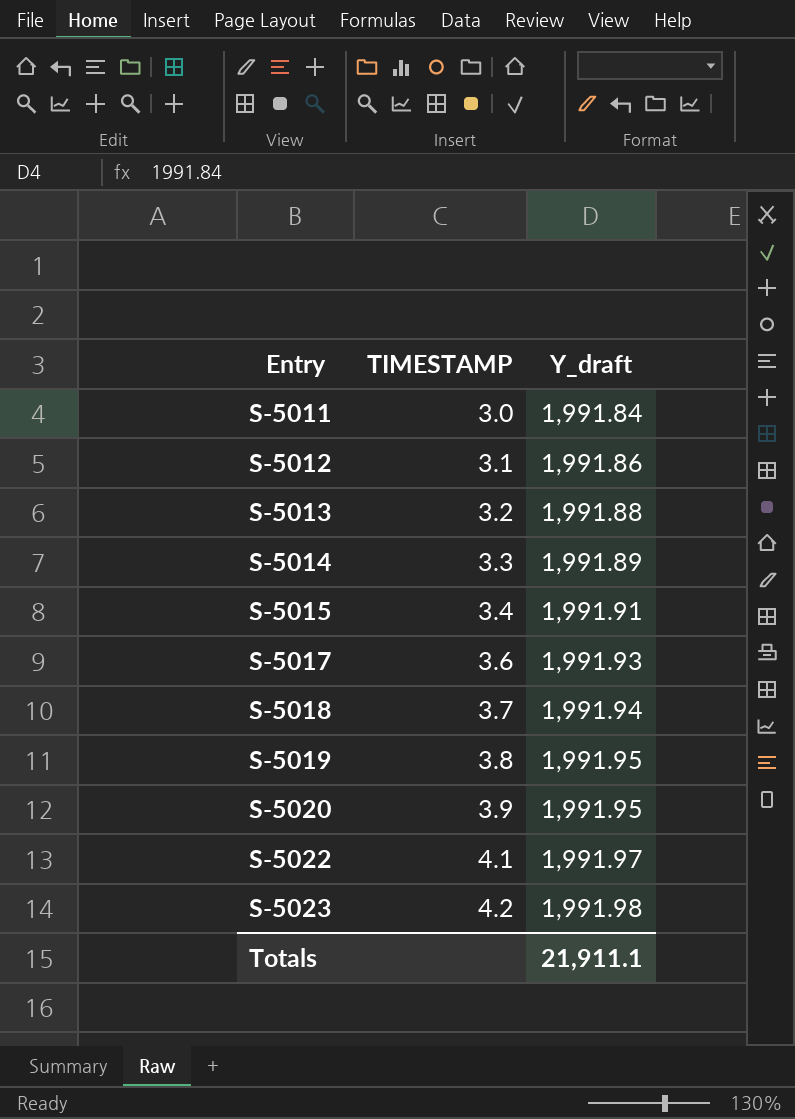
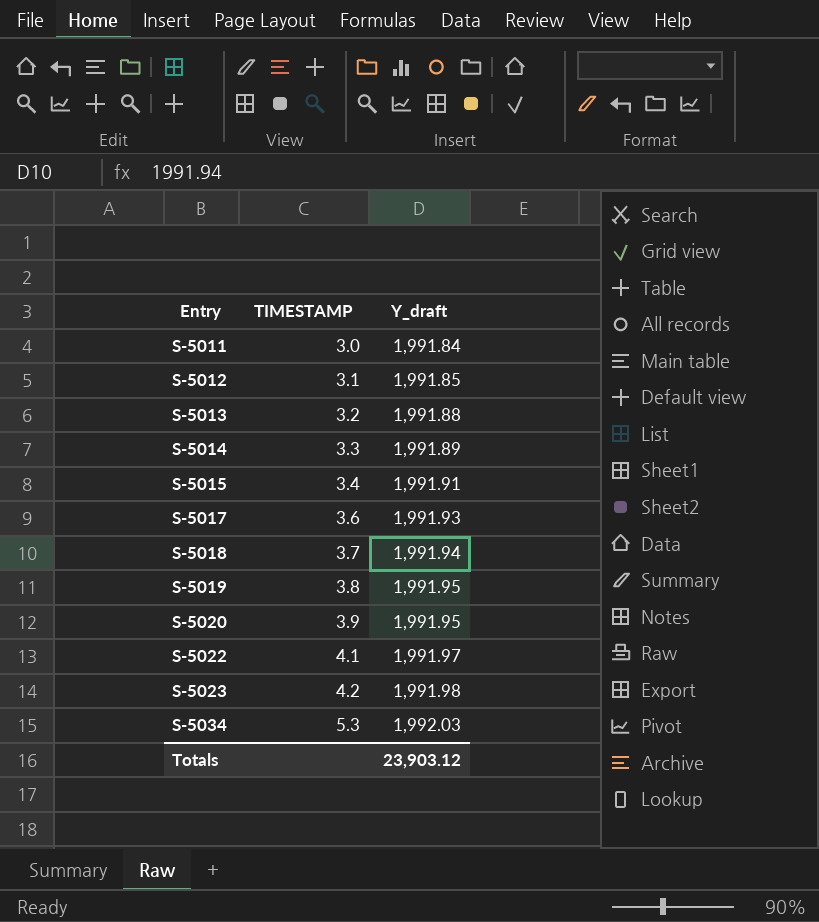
S-5012 | Y_draft: 1,991.86 -> 1,991.85
row S-5034: none -> 5.3 | 1,992.03
Totals | Y_draft: 21,911.1 -> 23,903.12

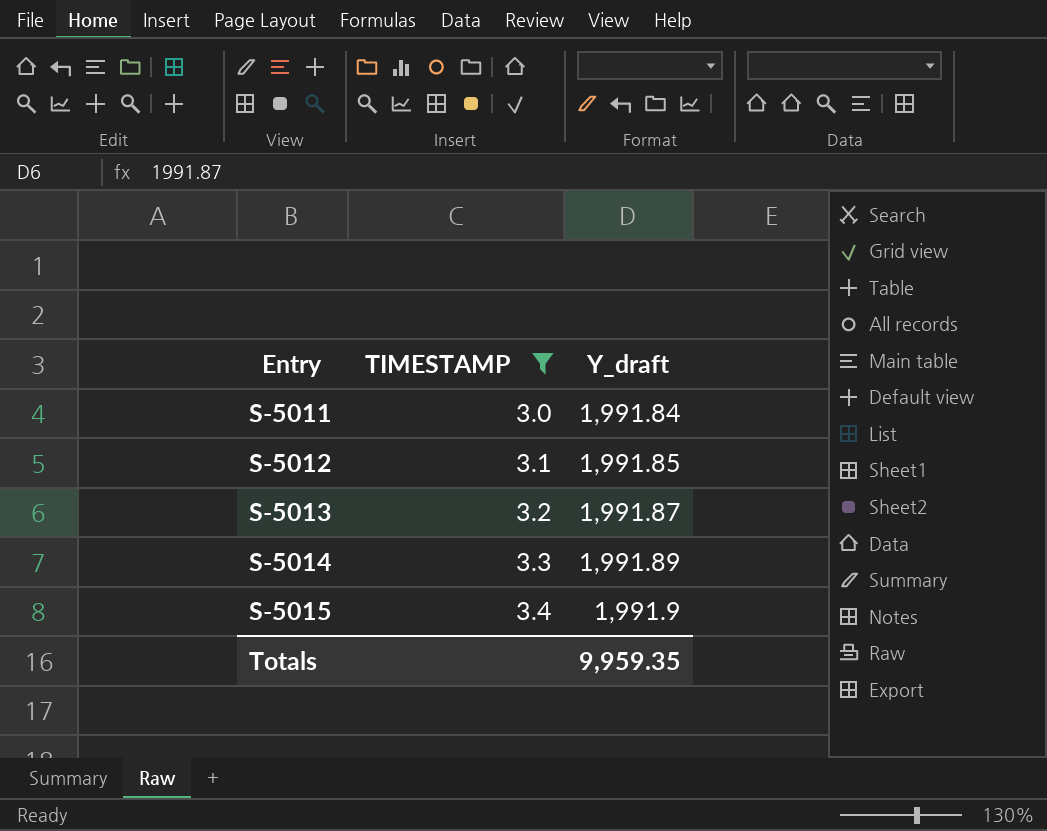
filter: none -> TIMESTAMP <= 3.4
S-5013 | Y_draft: 1,991.88 -> 1,991.87
S-5015 | Y_draft: 1,991.91 -> 1,991.9
Totals | Y_draft: 23,903.12 -> 9,959.35

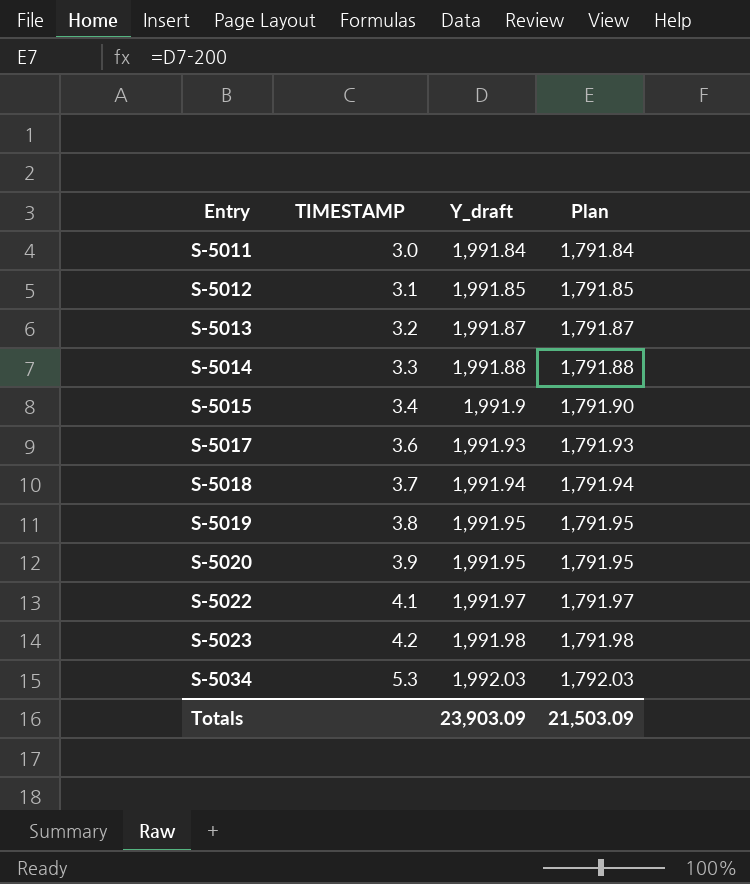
filter: TIMESTAMP <= 3.4 -> none
column Plan | formula: none -> [Y_draft] - 200
S-5014 | Y_draft: 1,991.89 -> 1,991.88
Totals | Y_draft: 9,959.35 -> 23,903.09

